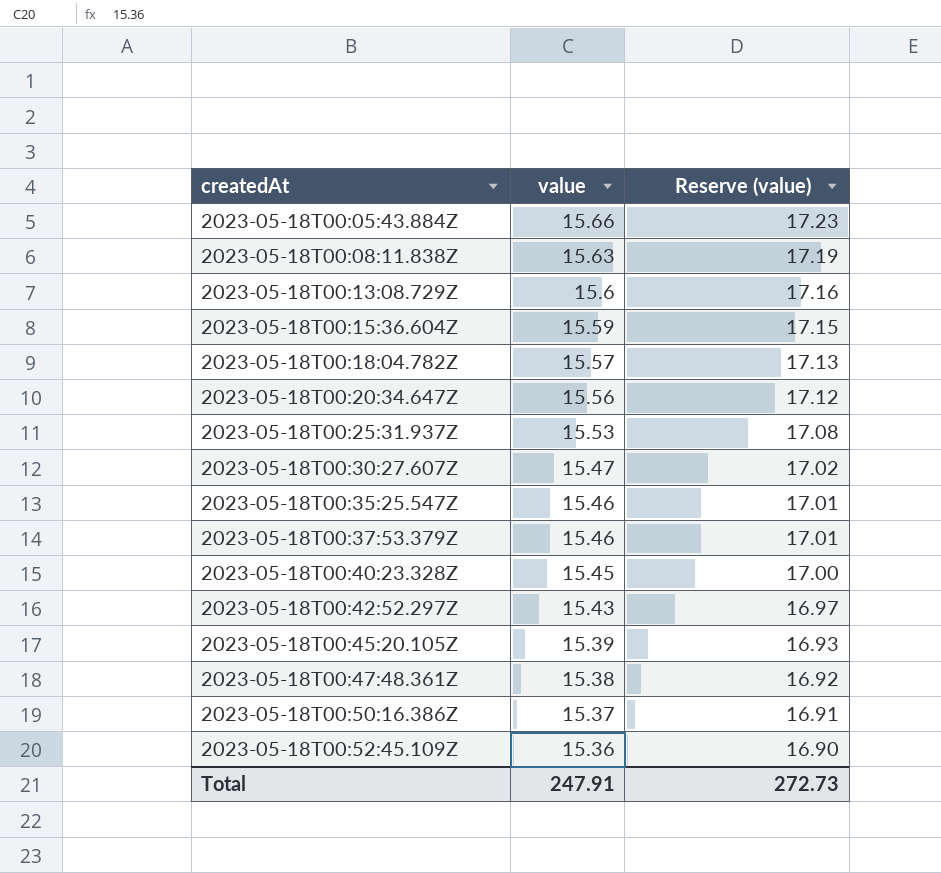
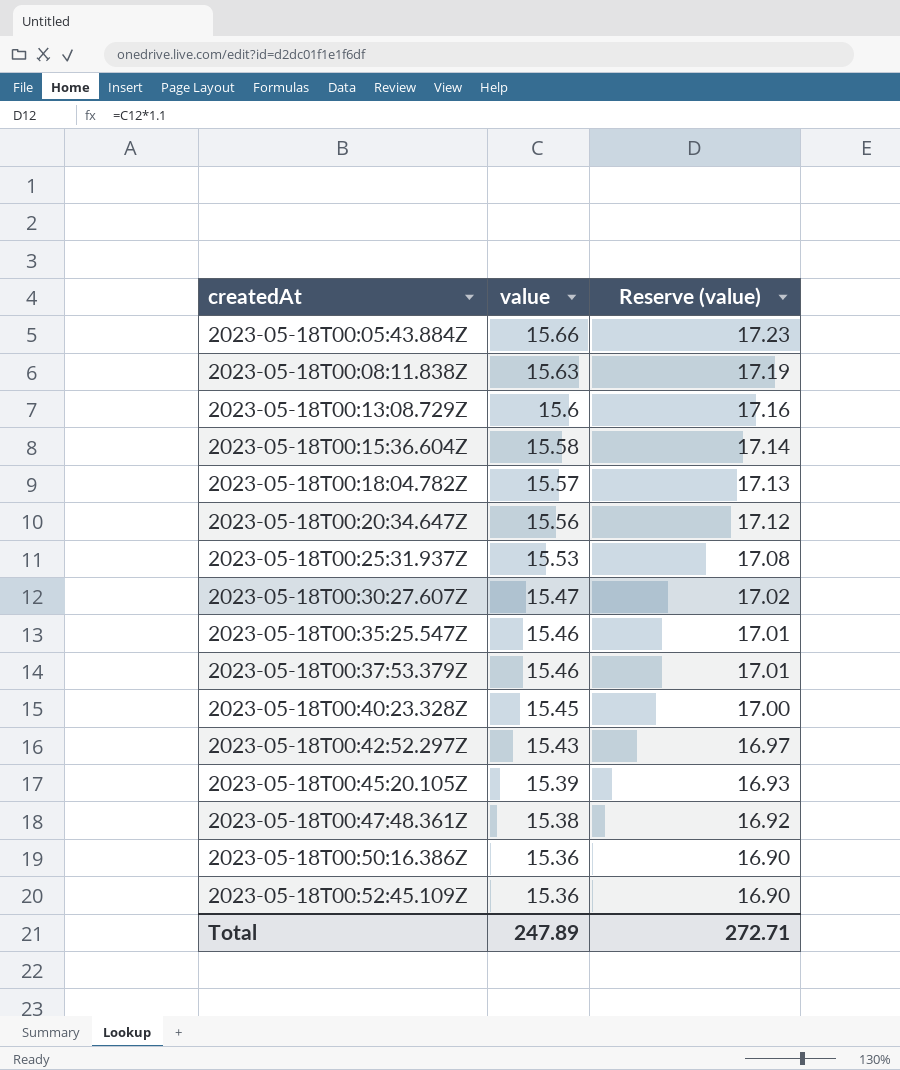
2023-05-18T00:15:36.604Z | value: 15.59 -> 15.58
2023-05-18T00:15:36.604Z | Reserve (value): 17.15 -> 17.14
2023-05-18T00:50:16.386Z | value: 15.37 -> 15.36
2023-05-18T00:50:16.386Z | Reserve (value): 16.91 -> 16.90
Total | value: 247.91 -> 247.89
Total | Reserve (value): 272.73 -> 272.71

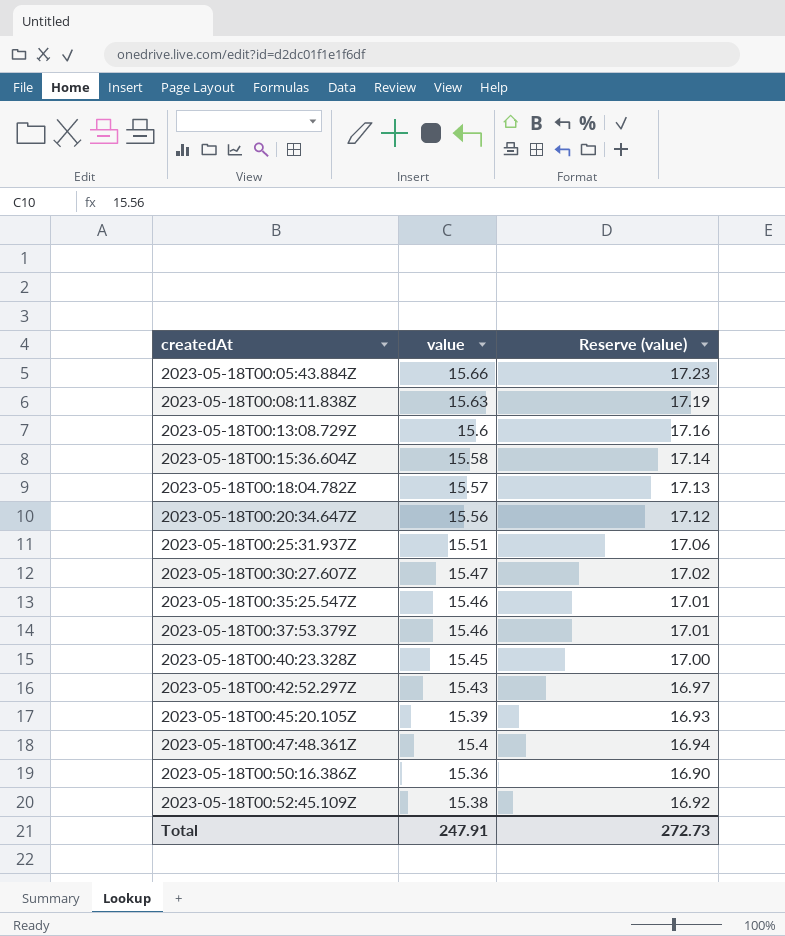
2023-05-18T00:25:31.937Z | value: 15.53 -> 15.51
2023-05-18T00:25:31.937Z | Reserve (value): 17.08 -> 17.06
2023-05-18T00:47:48.361Z | value: 15.38 -> 15.4
2023-05-18T00:47:48.361Z | Reserve (value): 16.92 -> 16.94
2023-05-18T00:52:45.109Z | value: 15.36 -> 15.38
2023-05-18T00:52:45.109Z | Reserve (value): 16.90 -> 16.92
Total | value: 247.89 -> 247.91
Total | Reserve (value): 272.71 -> 272.73

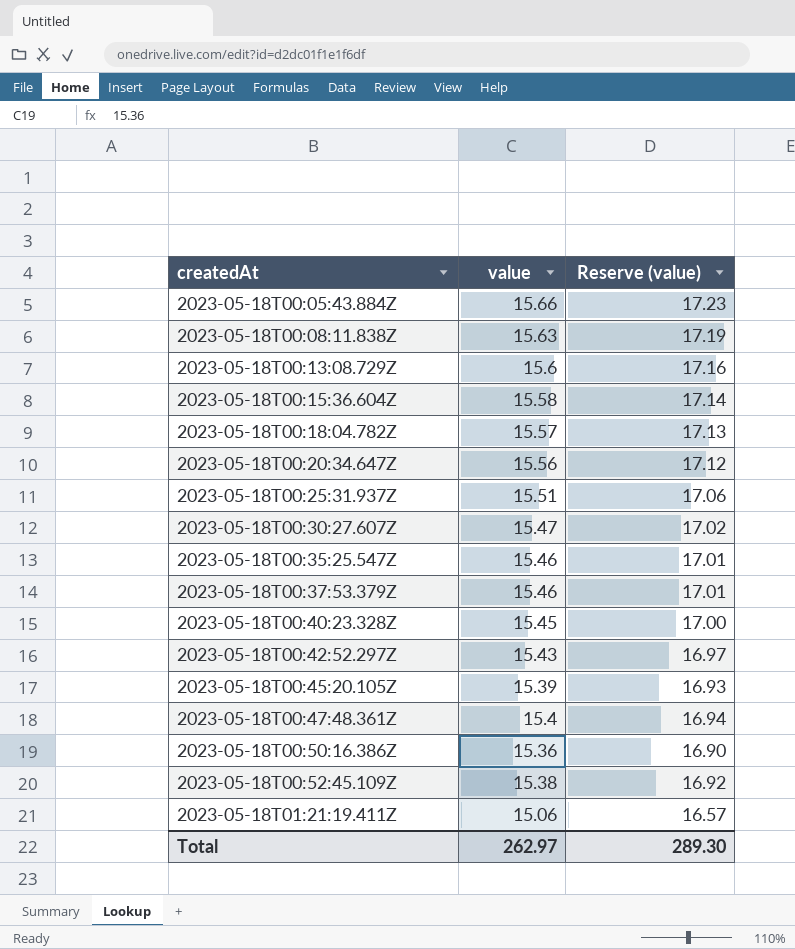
row 2023-05-18T01:21:19.411Z: none -> 15.06 | 16.57
Total | value: 247.91 -> 262.97
Total | Reserve (value): 272.73 -> 289.30

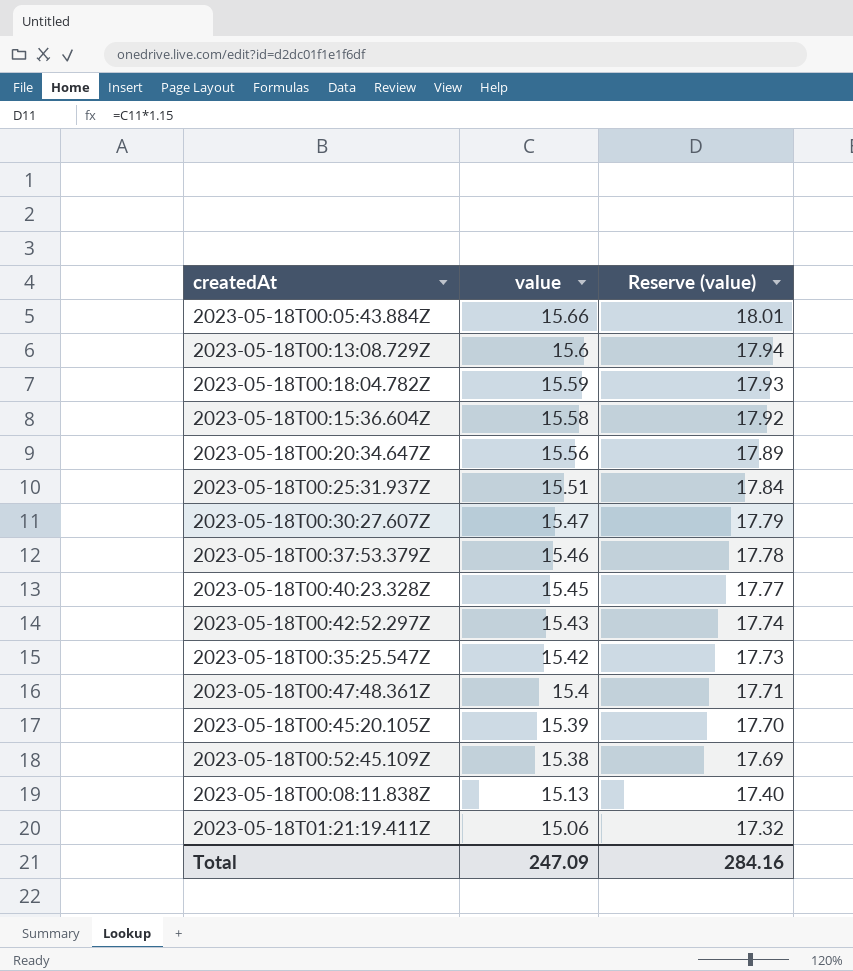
row order: createdAt ascending -> value descending
column Reserve (value) | formula: [value] * 1.1 -> [value] * 1.15
row 2023-05-18T00:50:16.386Z: 15.36 | 16.90 -> none
2023-05-18T00:18:04.782Z | value: 15.57 -> 15.59
2023-05-18T00:35:25.547Z | value: 15.46 -> 15.42
2023-05-18T00:08:11.838Z | value: 15.63 -> 15.13
Total | value: 262.97 -> 247.09
Total | Reserve (value): 289.30 -> 284.16

